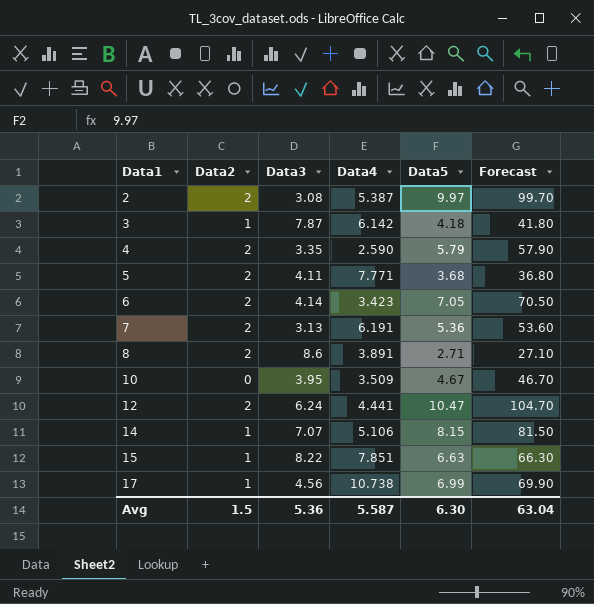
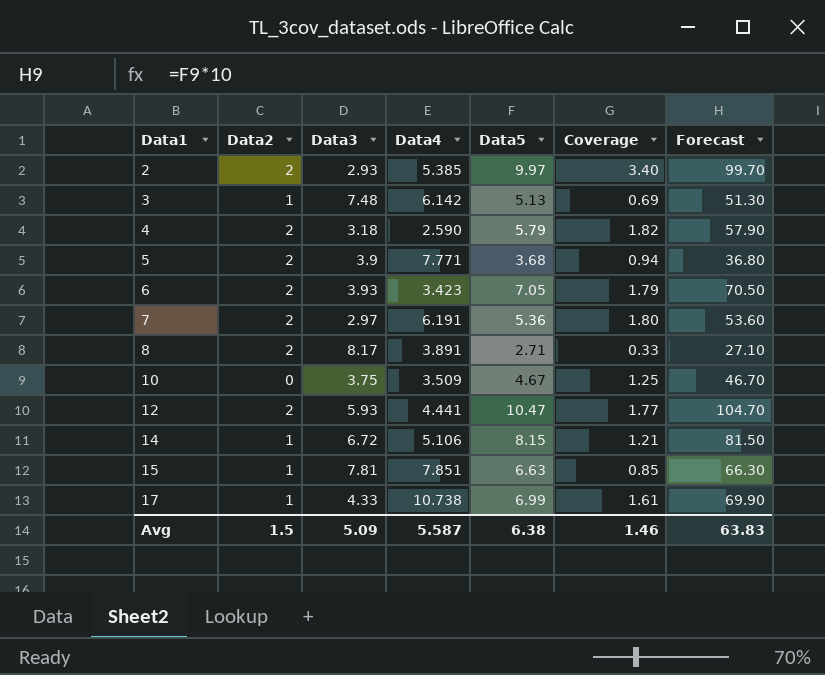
column Coverage | formula: none -> [Data5] / [Data3]
2 | Data3: 3.08 -> 2.93
2 | Data4: 5.387 -> 5.385
3 | Data3: 7.87 -> 7.48
3 | Data5: 4.18 -> 5.13
3 | Forecast: 41.80 -> 51.30
4 | Data3: 3.35 -> 3.18
5 | Data3: 4.11 -> 3.9
6 | Data3: 4.14 -> 3.93
7 | Data3: 3.13 -> 2.97
8 | Data3: 8.6 -> 8.17
10 | Data3: 3.95 -> 3.75
12 | Data3: 6.24 -> 5.93
14 | Data3: 7.07 -> 6.72
15 | Data3: 8.22 -> 7.81
17 | Data3: 4.56 -> 4.33
Avg | Data3: 5.36 -> 5.09
Avg | Data5: 6.30 -> 6.38
Avg | Forecast: 63.04 -> 63.83

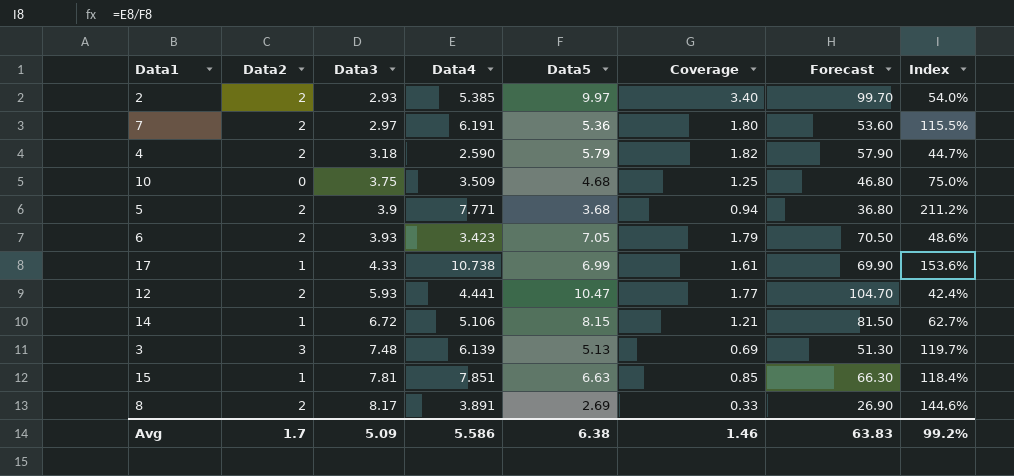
row order: Data1 ascending -> Data3 ascending
column Index | formula: none -> [Data4] / [Data5]
10 | Data5: 4.67 -> 4.68
10 | Forecast: 46.70 -> 46.80
3 | Data2: 1 -> 3
3 | Data4: 6.142 -> 6.139
8 | Data5: 2.71 -> 2.69
8 | Forecast: 27.10 -> 26.90
Avg | Data2: 1.5 -> 1.7
Avg | Data4: 5.587 -> 5.586

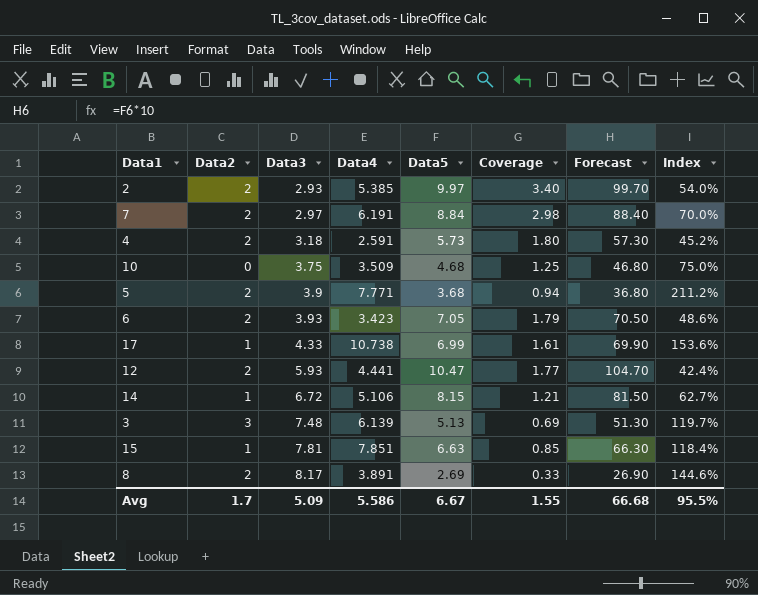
7 | Data5: 5.36 -> 8.84
7 | Coverage: 1.80 -> 2.98
7 | Forecast: 53.60 -> 88.40
7 | Index: 115.5% -> 70.0%
4 | Data4: 2.590 -> 2.591
4 | Data5: 5.79 -> 5.73
4 | Coverage: 1.82 -> 1.80
4 | Forecast: 57.90 -> 57.30
4 | Index: 44.7% -> 45.2%
Avg | Data5: 6.38 -> 6.67
Avg | Coverage: 1.46 -> 1.55
Avg | Forecast: 63.83 -> 66.68
Avg | Index: 99.2% -> 95.5%

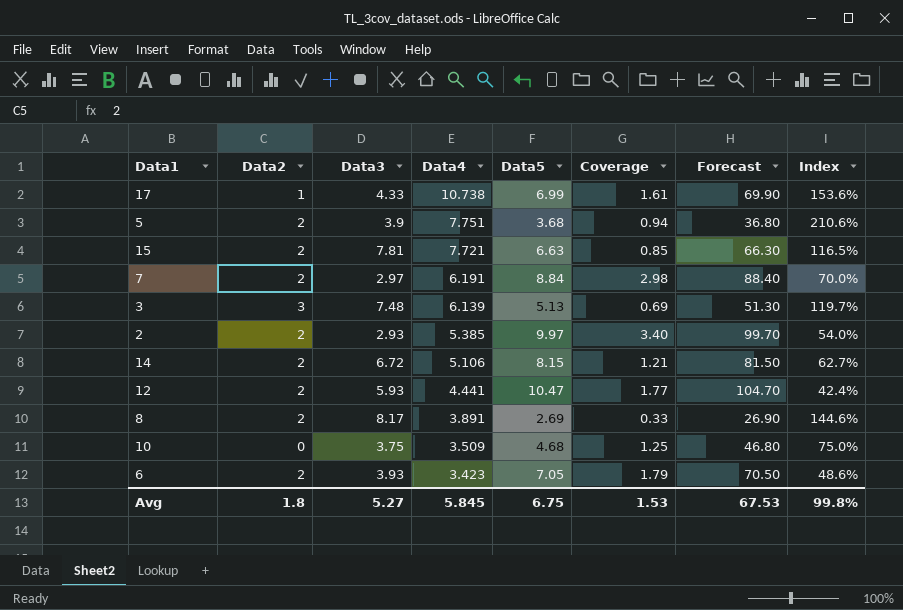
row order: Data3 ascending -> Data4 descending
row 4: 2 | 3.18 | 2.591 | 5.73 | 1.80 | 57.30 | 45.2% -> none
5 | Data4: 7.771 -> 7.751
5 | Index: 211.2% -> 210.6%
15 | Data2: 1 -> 2
15 | Data4: 7.851 -> 7.721
15 | Index: 118.4% -> 116.5%
14 | Data2: 1 -> 2
Avg | Data2: 1.7 -> 1.8
Avg | Data3: 5.09 -> 5.27
Avg | Data4: 5.586 -> 5.845
Avg | Data5: 6.67 -> 6.75
Avg | Coverage: 1.55 -> 1.53
Avg | Forecast: 66.68 -> 67.53
Avg | Index: 95.5% -> 99.8%

